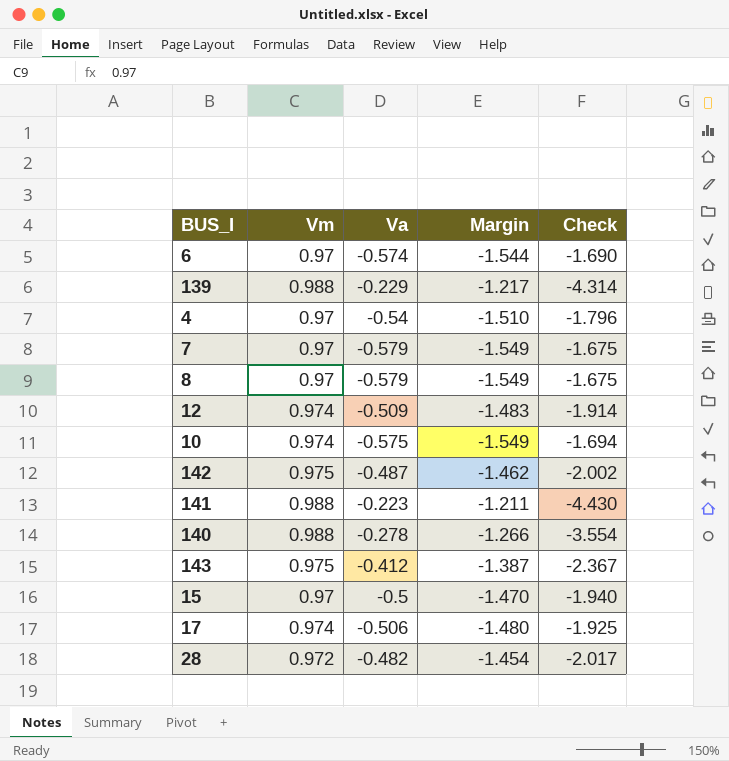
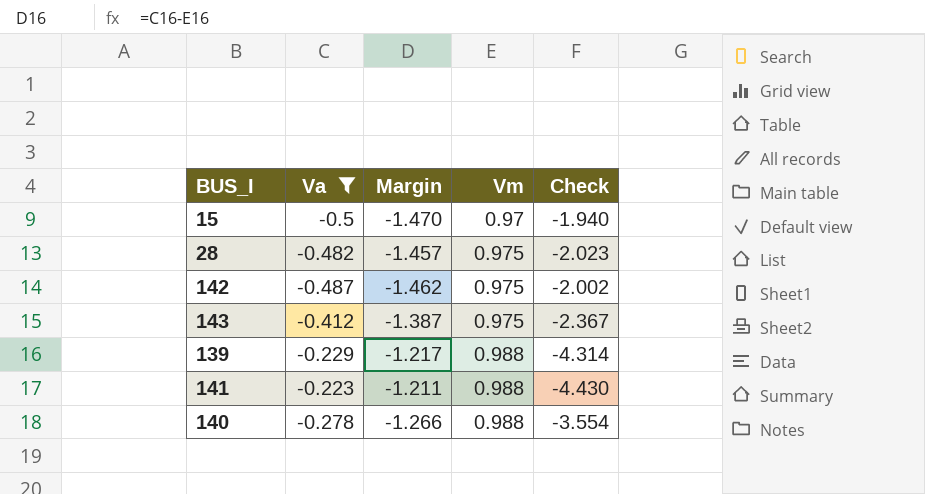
filter: none -> Va >= -0.5
row order: none -> Vm ascending
column Vm | position: 2 -> 4
28 | Margin: -1.454 -> -1.457
28 | Vm: 0.972 -> 0.975
28 | Check: -2.017 -> -2.023

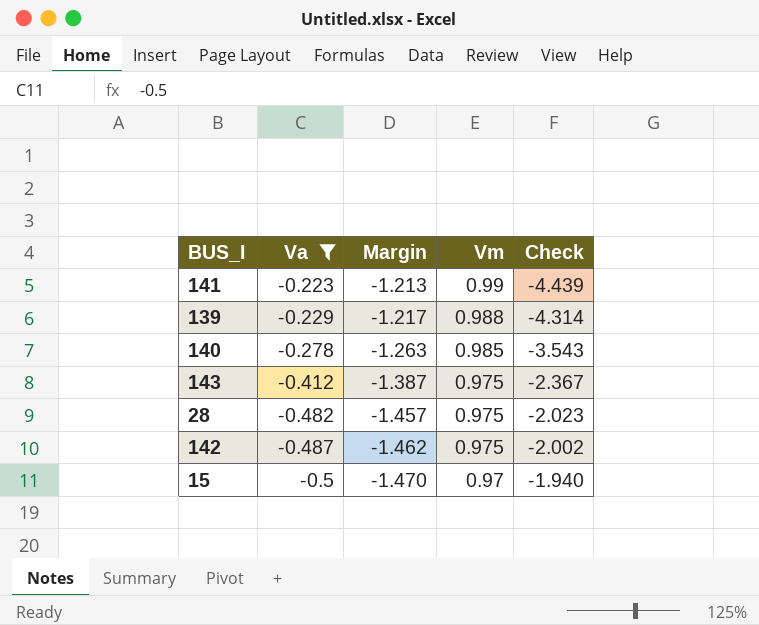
row order: Vm ascending -> Va descending
141 | Margin: -1.211 -> -1.213
141 | Vm: 0.988 -> 0.99
141 | Check: -4.430 -> -4.439
140 | Margin: -1.266 -> -1.263
140 | Vm: 0.988 -> 0.985
140 | Check: -3.554 -> -3.543

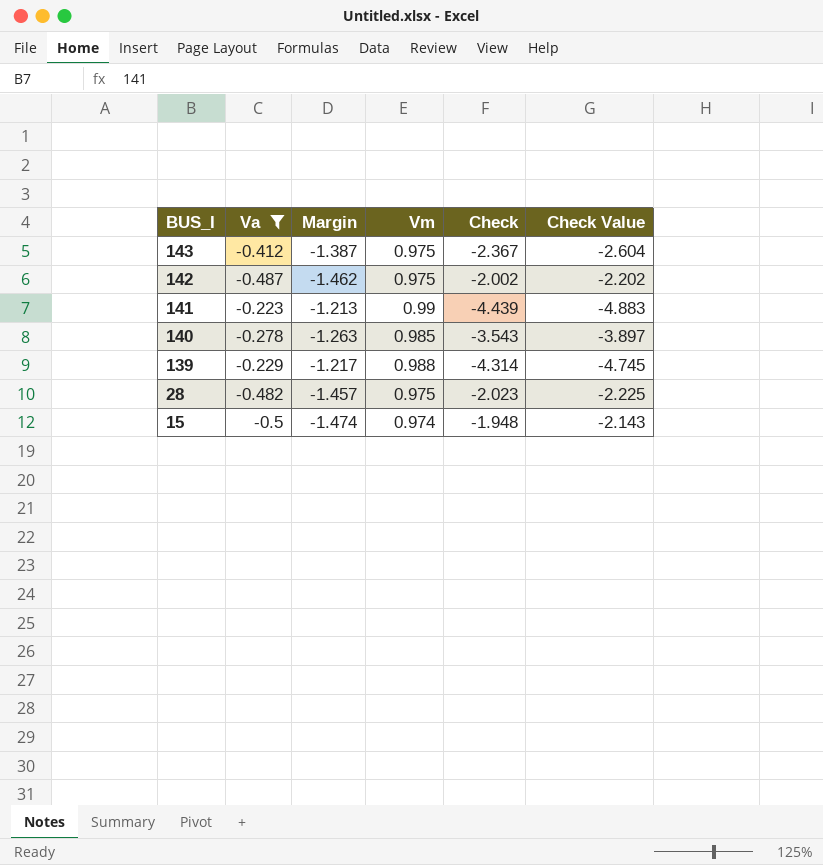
row order: Va descending -> BUS_I descending
column Check Value | formula: none -> [Check] * 1.1
15 | Margin: -1.470 -> -1.474
15 | Vm: 0.97 -> 0.974
15 | Check: -1.940 -> -1.948

